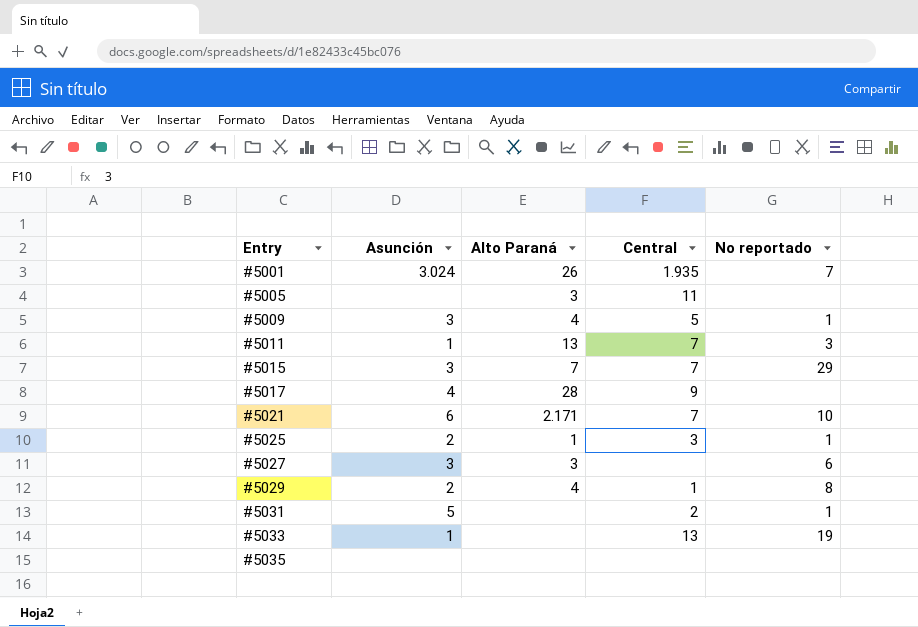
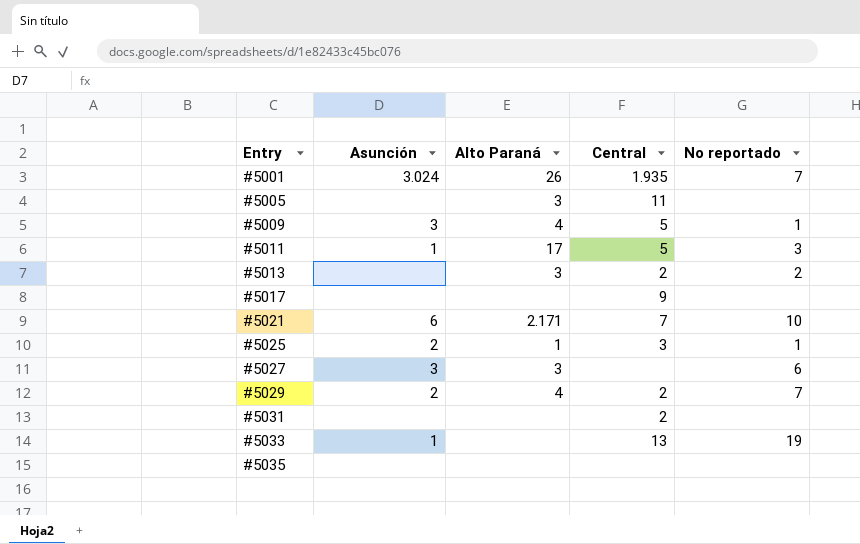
row #5015: 3 | 7 | 7 | 29 -> none
#5011 | Alto Paraná: 13 -> 17
#5011 | Central: 7 -> 5
row #5013: none -> none | 3 | 2 | 2
#5017 | Asunción: 4 -> none
#5017 | Alto Paraná: 28 -> none
#5029 | Central: 1 -> 2
#5029 | No reportado: 8 -> 7
#5031 | Asunción: 5 -> none
#5031 | No reportado: 1 -> none

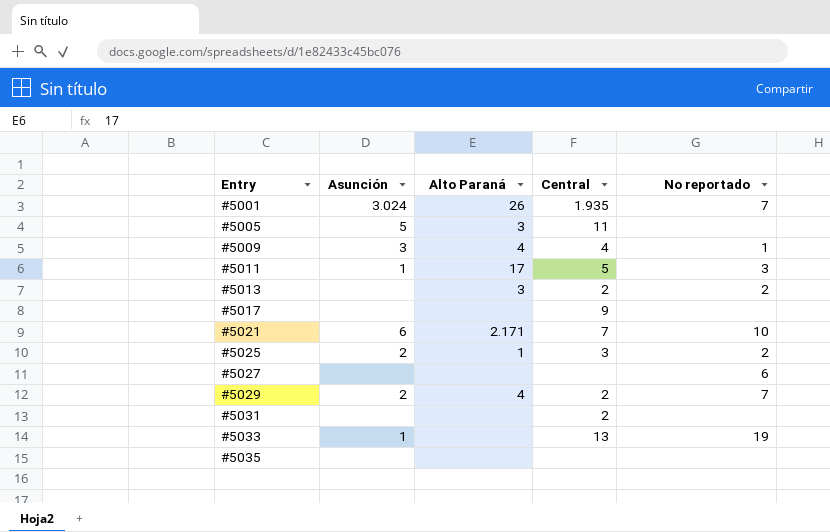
#5005 | Asunción: none -> 5
#5009 | Central: 5 -> 4
#5025 | No reportado: 1 -> 2
#5027 | Asunción: 3 -> none
#5027 | Alto Paraná: 3 -> none

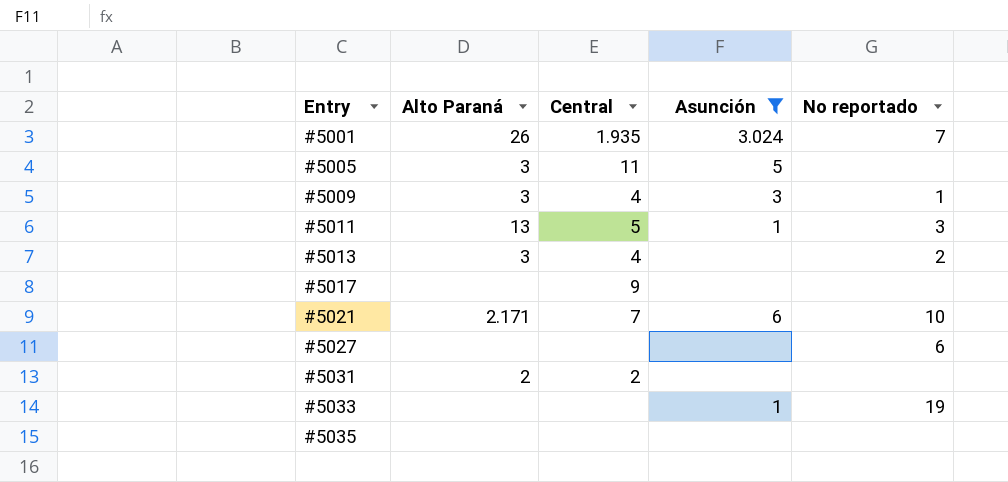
filter: none -> Asunción != 2
column Asunción | position: 2 -> 4
#5009 | Alto Paraná: 4 -> 3
#5011 | Alto Paraná: 17 -> 13
#5013 | Central: 2 -> 4
#5031 | Alto Paraná: none -> 2
#5033 | Central: 13 -> none

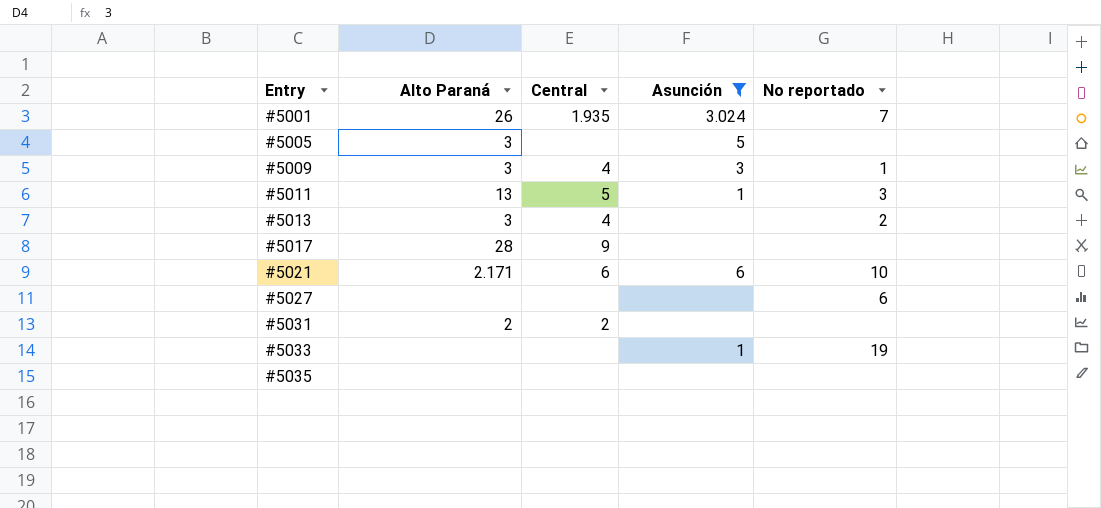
#5005 | Central: 11 -> none
#5017 | Alto Paraná: none -> 28
#5021 | Central: 7 -> 6

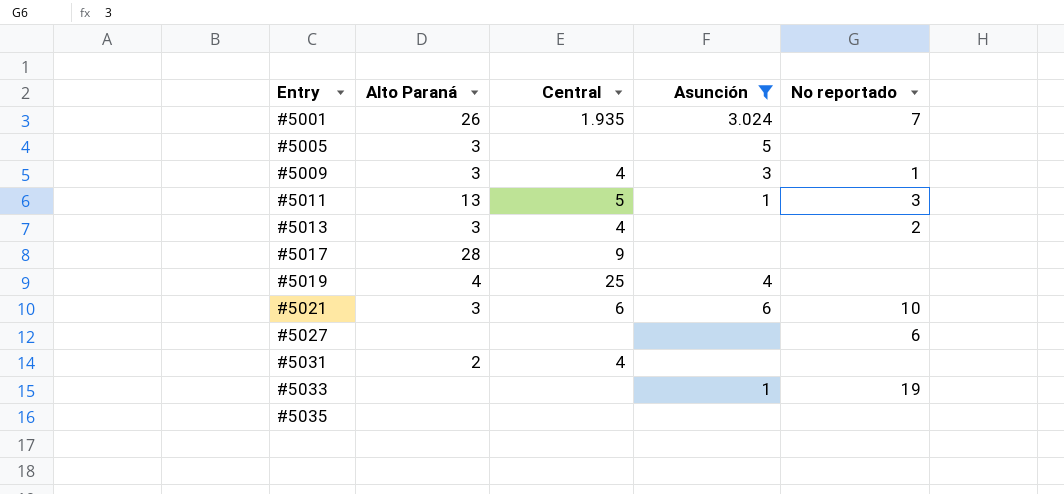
row #5019: none -> 4 | 25 | 4 | none
#5021 | Alto Paraná: 2.171 -> 3
#5031 | Central: 2 -> 4

